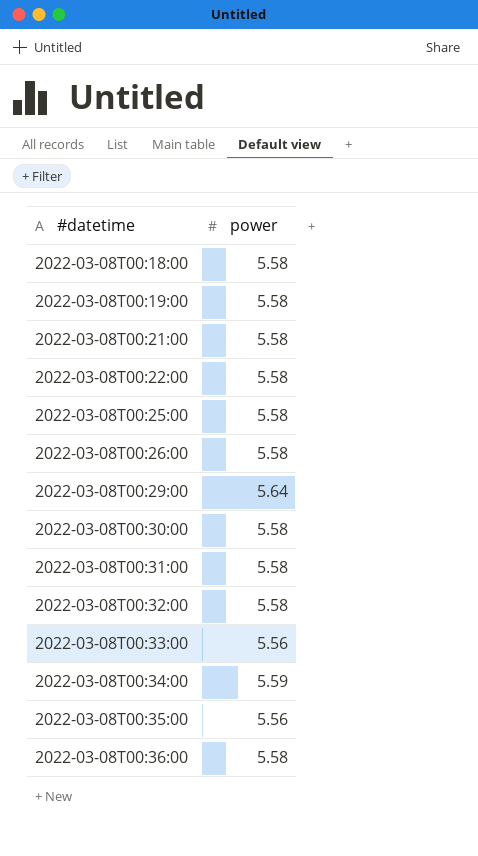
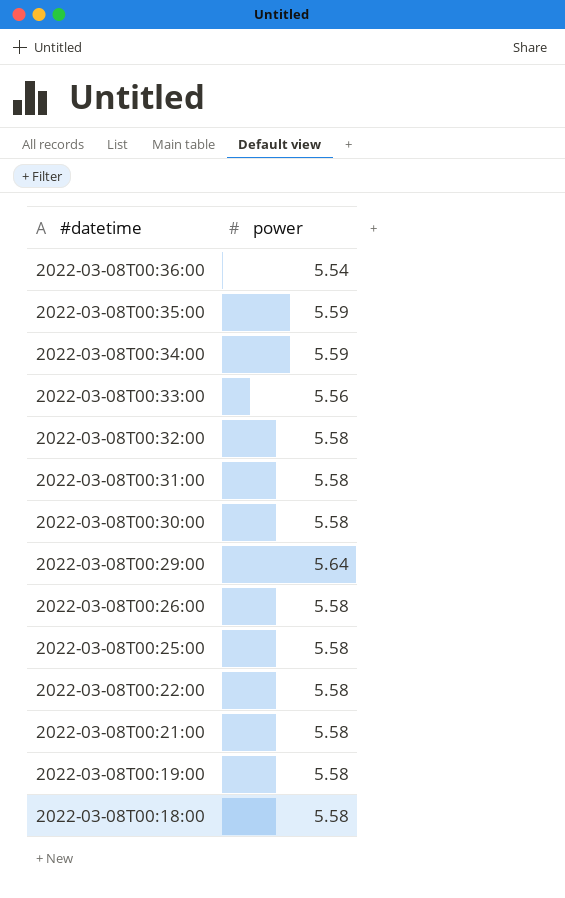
row order: #datetime ascending -> #datetime descending
2022-03-08T00:36:00 | power: 5.58 -> 5.54
2022-03-08T00:35:00 | power: 5.56 -> 5.59

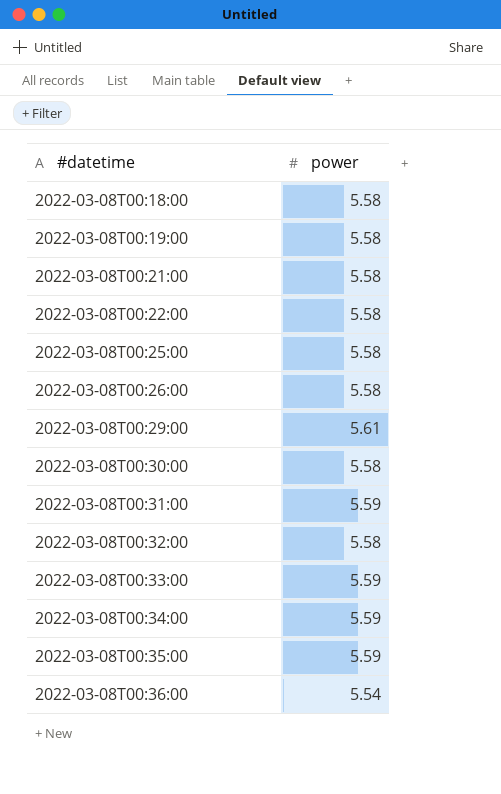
row order: #datetime descending -> #datetime ascending
2022-03-08T00:29:00 | power: 5.64 -> 5.61
2022-03-08T00:31:00 | power: 5.58 -> 5.59
2022-03-08T00:33:00 | power: 5.56 -> 5.59

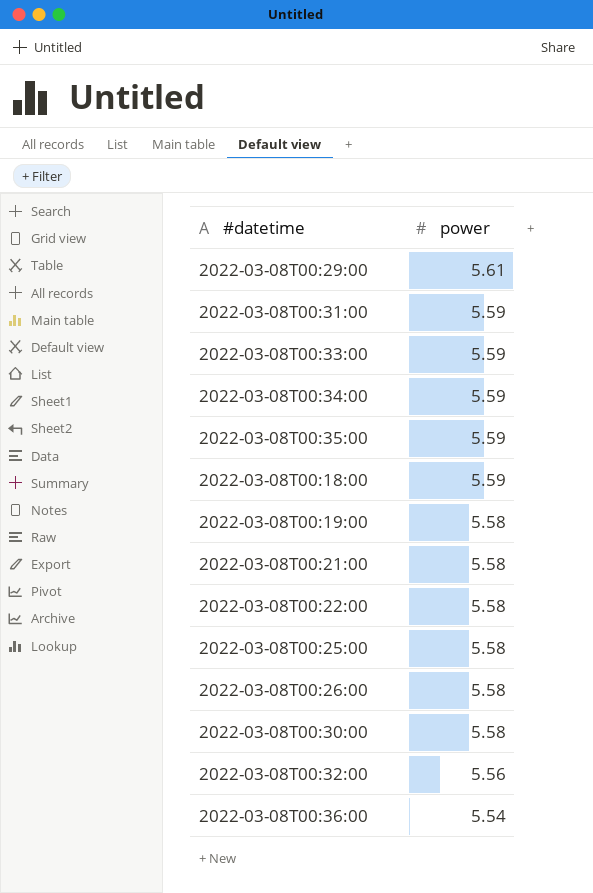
row order: #datetime ascending -> power descending
2022-03-08T00:18:00 | power: 5.58 -> 5.59
2022-03-08T00:32:00 | power: 5.58 -> 5.56

